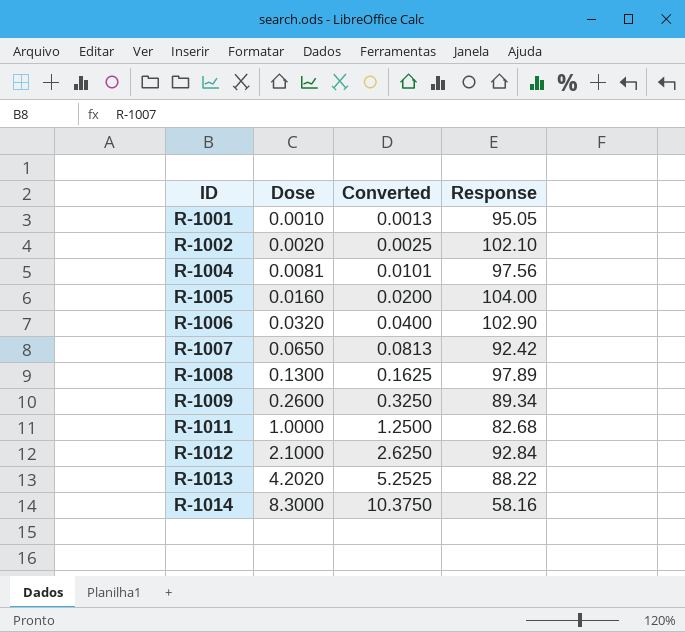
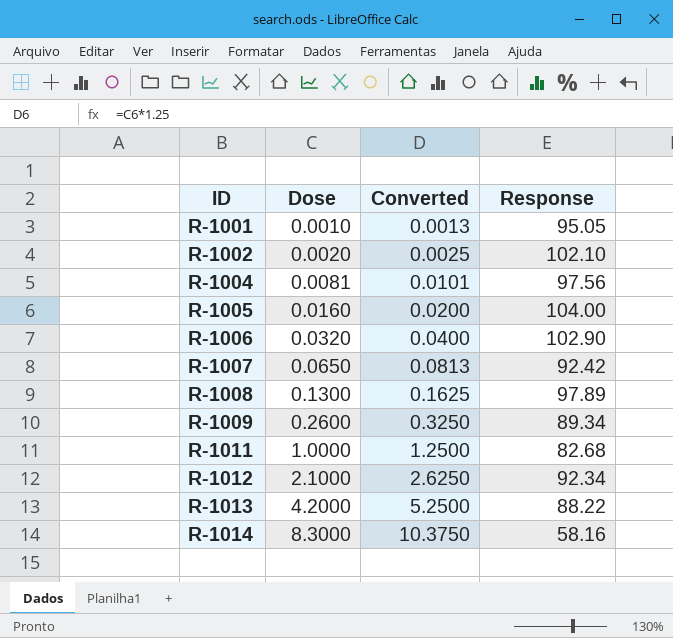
R-1012 | Response: 92.84 -> 92.34
R-1013 | Dose: 4.2020 -> 4.2000
R-1013 | Converted: 5.2525 -> 5.2500

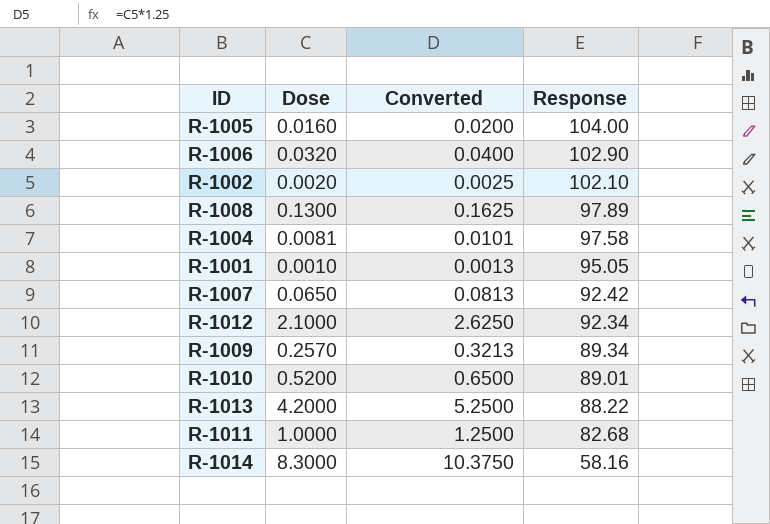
row order: ID ascending -> Response descending
R-1004 | Response: 97.56 -> 97.58
R-1009 | Dose: 0.2600 -> 0.2570
R-1009 | Converted: 0.3250 -> 0.3213
row R-1010: none -> 0.5200 | 0.6500 | 89.01

